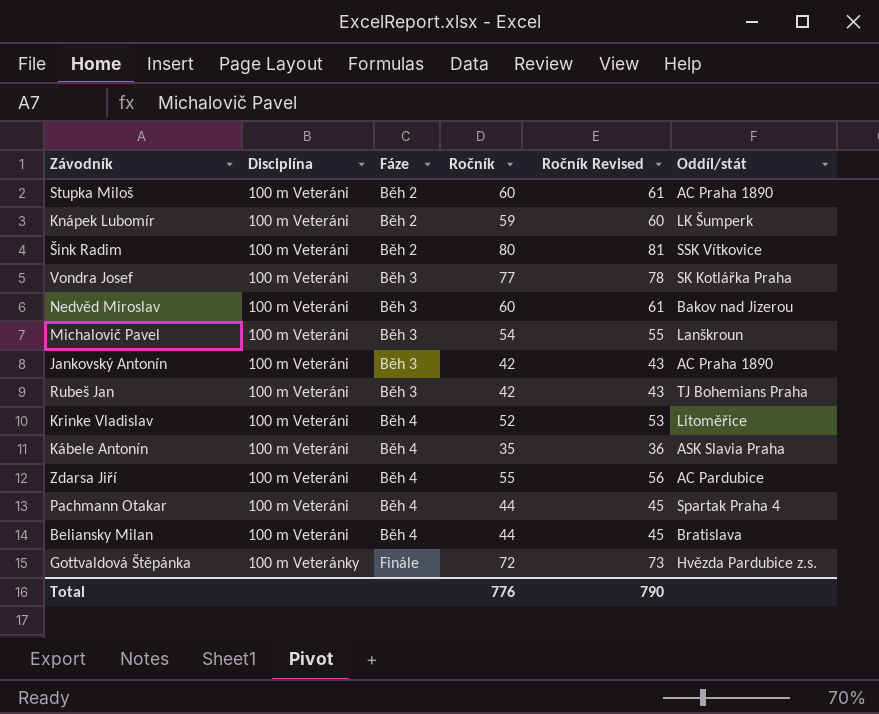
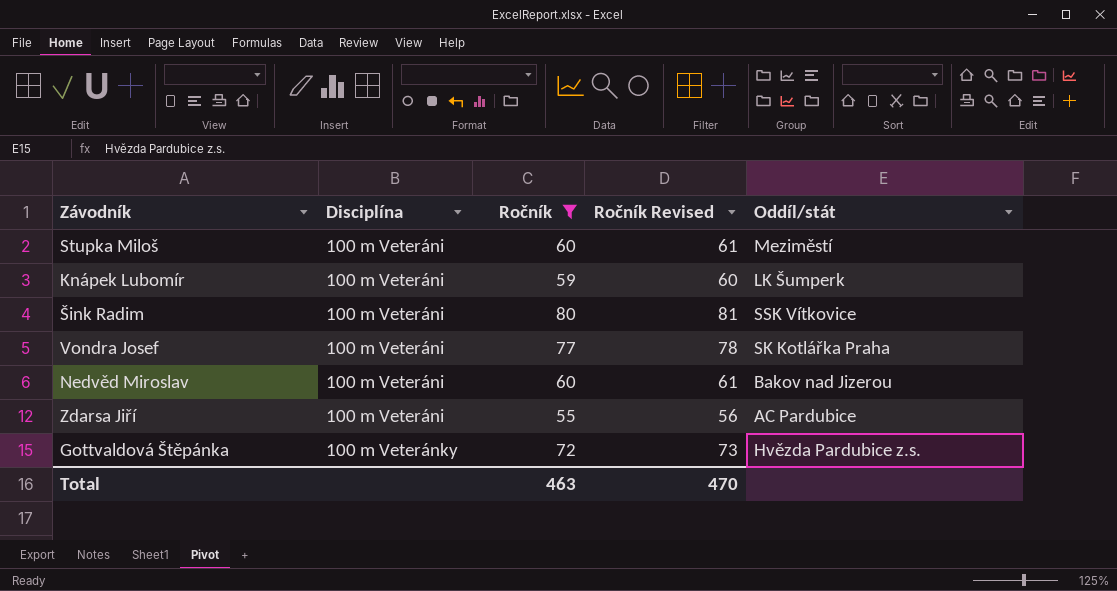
filter: none -> Ročník >= 55
column Fáze | position: 3 -> none
Stupka Miloš | Oddíl/stát: AC Praha 1890 -> Meziměstí
Total | Ročník: 776 -> 463
Total | Ročník Revised: 790 -> 470

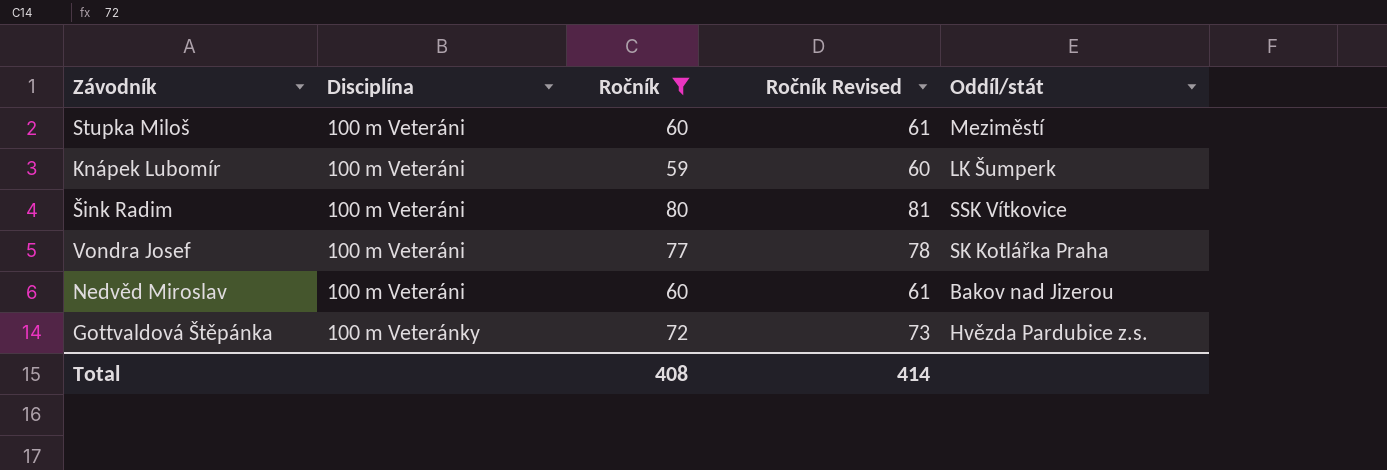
row Zdarsa Jiří: 100 m Veteráni | 55 | 56 | AC Pardubice -> none
Total | Ročník: 463 -> 408
Total | Ročník Revised: 470 -> 414

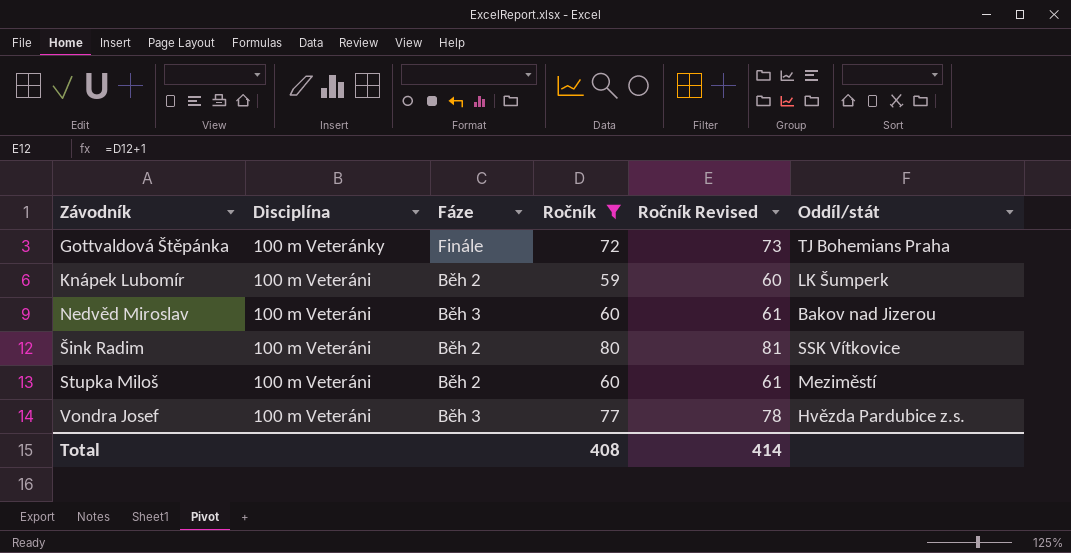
row order: Disciplína ascending -> Závodník ascending
column Fáze | position: none -> 3
Gottvaldová Štěpánka | Oddíl/stát: Hvězda Pardubice z.s. -> TJ Bohemians Praha
Vondra Josef | Oddíl/stát: SK Kotlářka Praha -> Hvězda Pardubice z.s.

